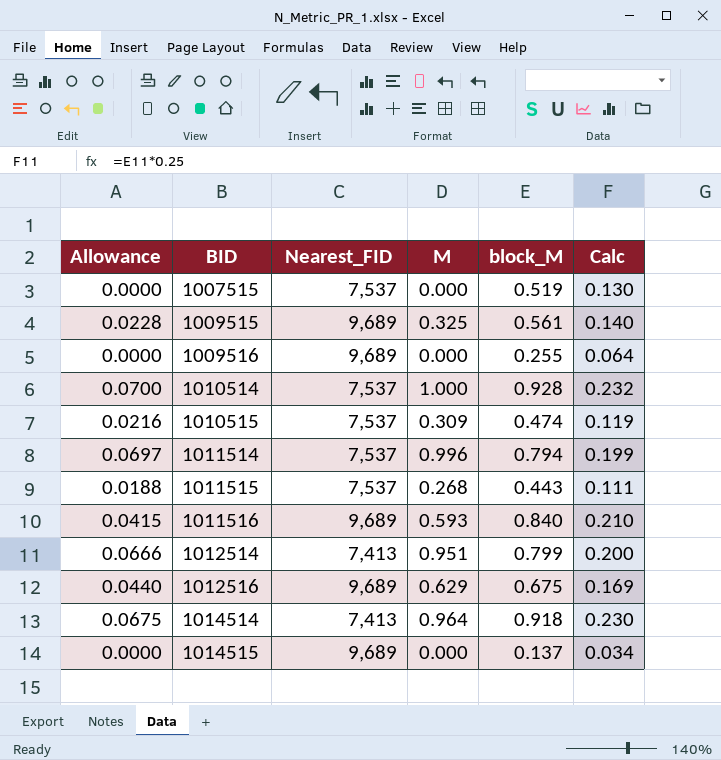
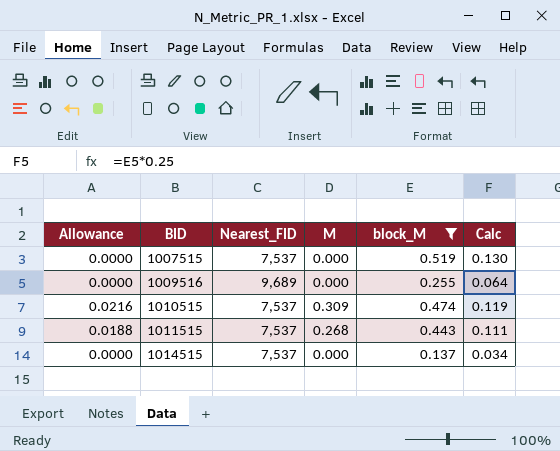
filter: none -> block_M <= 0.519
1014515 | Nearest_FID: 9,689 -> 7,537

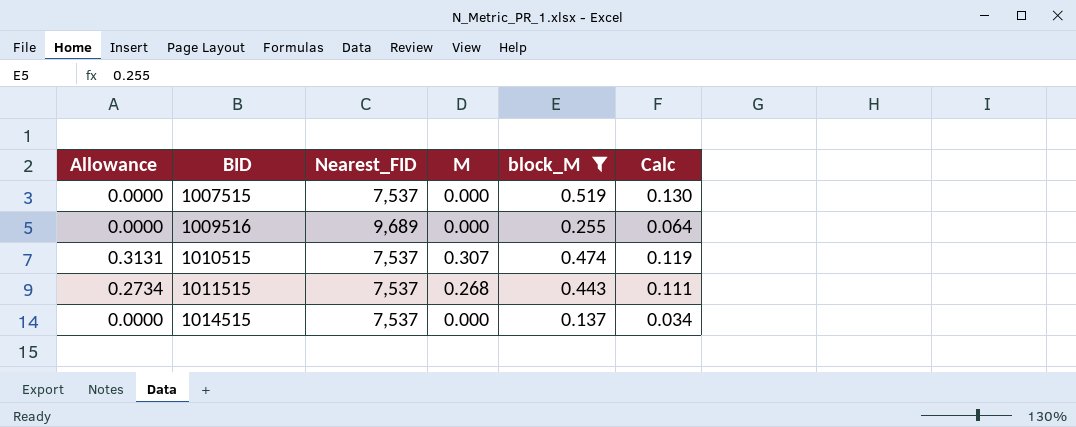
column Allowance | formula: [M] * 0.07 -> [M] * 1.02
1010515 | M: 0.309 -> 0.307

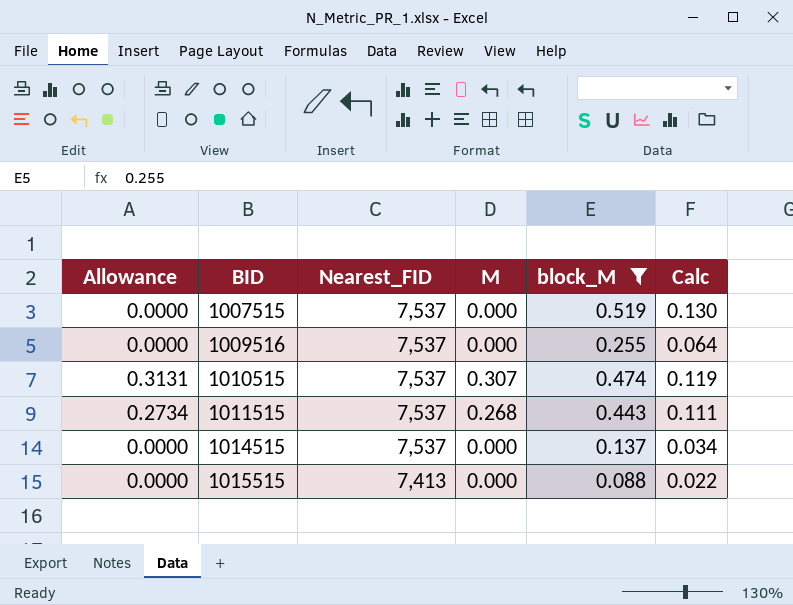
1009516 | Nearest_FID: 9,689 -> 7,537
row 1015515: none -> 0.0000 | 7,413 | 0.000 | 0.088 | 0.022

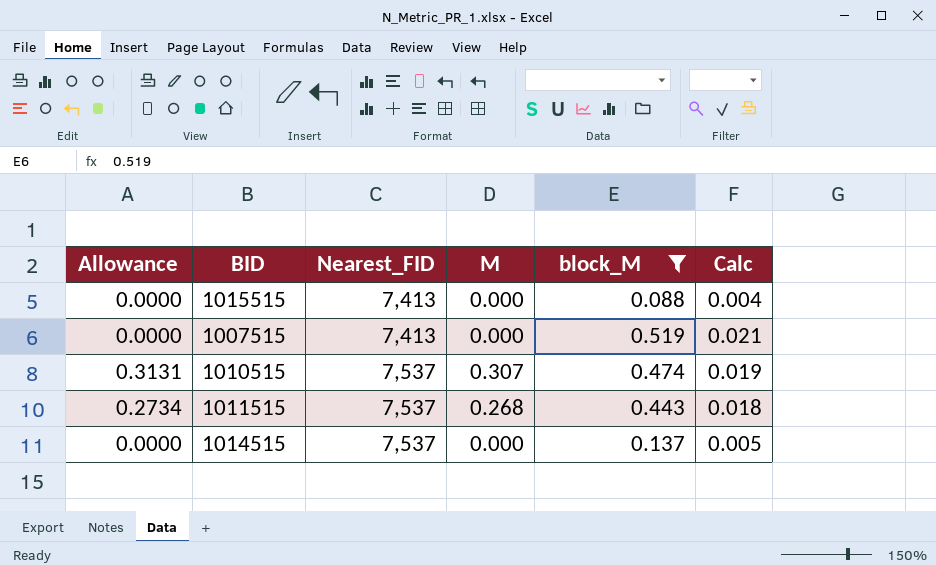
row order: BID ascending -> Nearest_FID ascending
column Calc | formula: [block_M] * 0.25 -> [block_M] * 0.04
row 1009516: 0.0000 | 7,537 | 0.000 | 0.255 | 0.064 -> none
1007515 | Nearest_FID: 7,537 -> 7,413

